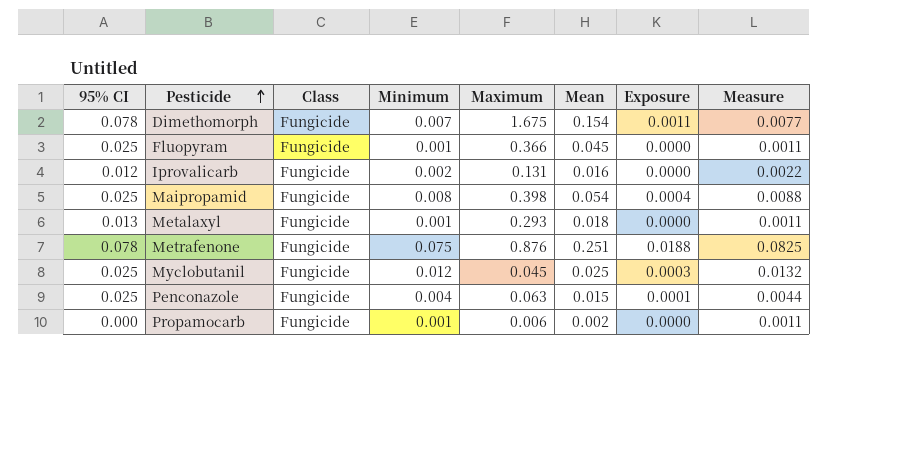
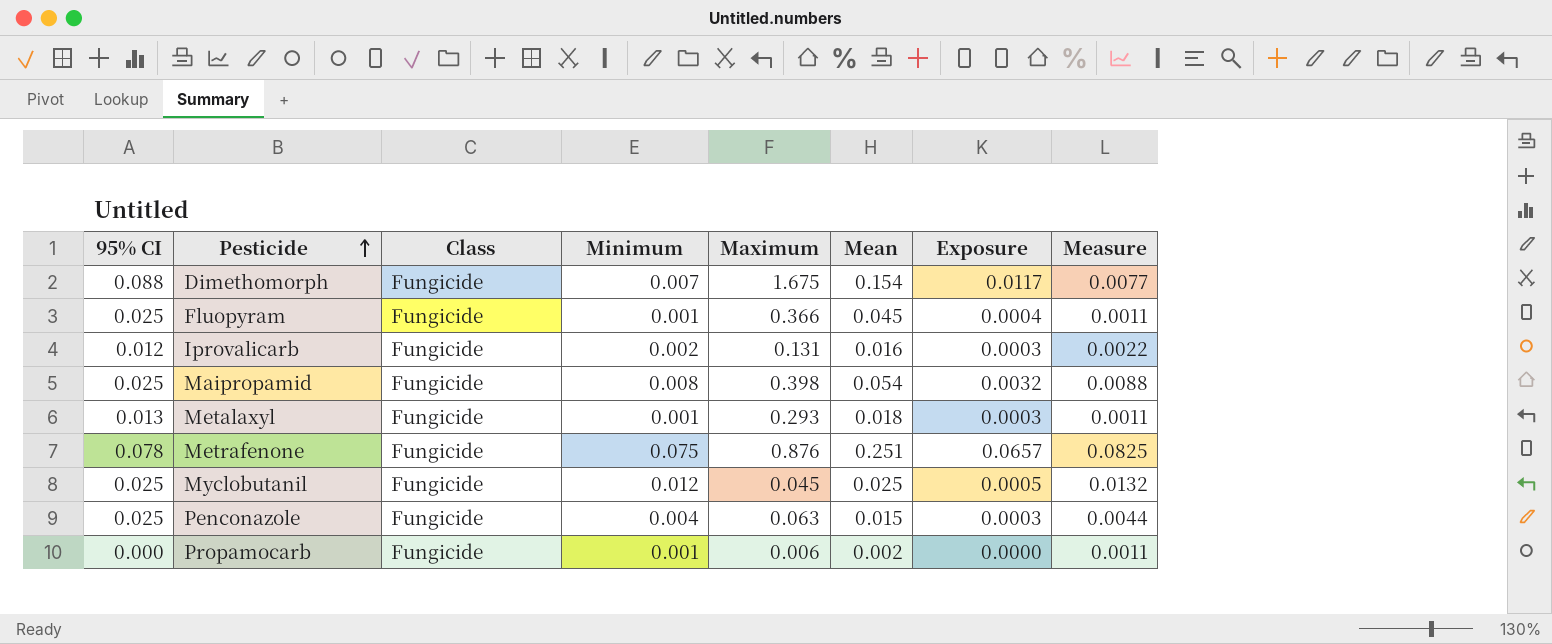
column Exposure | formula: [Minimum] * [Mean] -> [Minimum] * [Maximum]
Dimethomorph | 95% CI: 0.078 -> 0.088

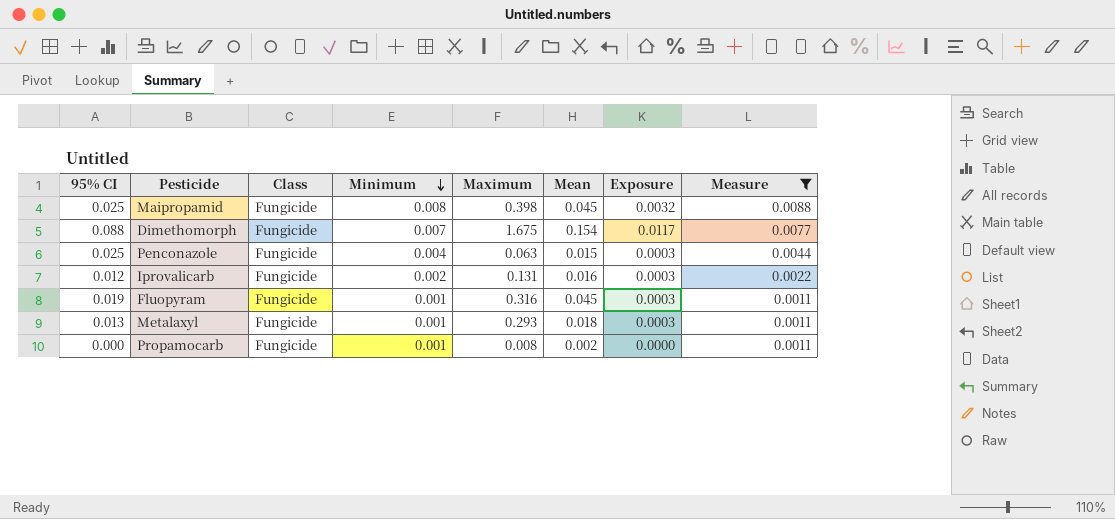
filter: none -> Measure <= 0.0088
row order: Pesticide ascending -> Minimum descending
Maipropamid | Mean: 0.054 -> 0.045
Fluopyram | 95% CI: 0.025 -> 0.019
Fluopyram | Maximum: 0.366 -> 0.316
Fluopyram | Exposure: 0.0004 -> 0.0003
Propamocarb | Maximum: 0.006 -> 0.008

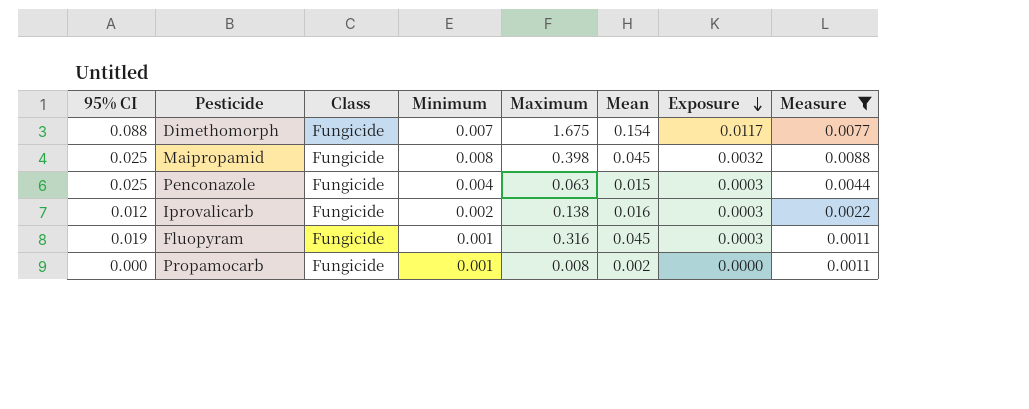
row order: Minimum descending -> Exposure descending
row Metalaxyl: 0.013 | Fungicide | 0.001 | 0.293 | 0.018 | 0.0003 | 0.0011 -> none
Iprovalicarb | Maximum: 0.131 -> 0.138

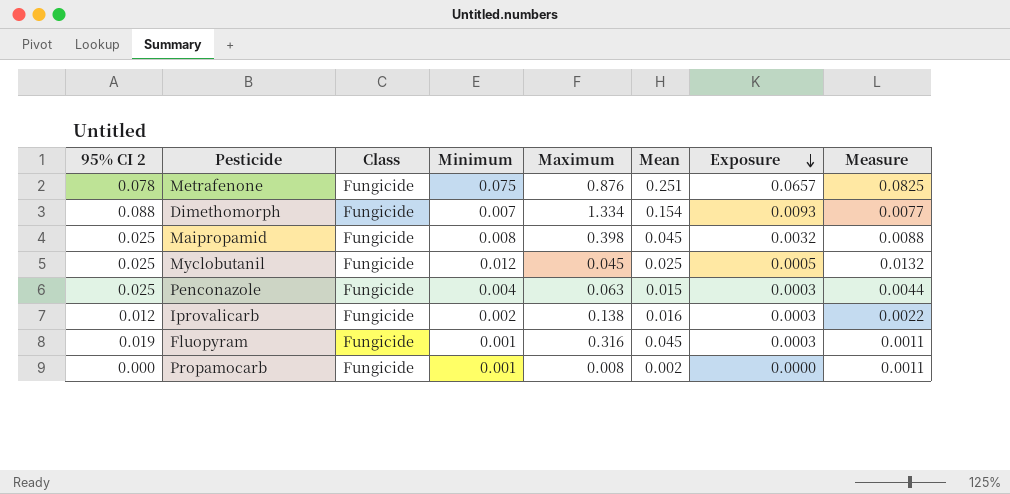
filter: Measure <= 0.0088 -> none
column name: 95% CI -> 95% CI 2
Dimethomorph | Maximum: 1.675 -> 1.334
Dimethomorph | Exposure: 0.0117 -> 0.0093

